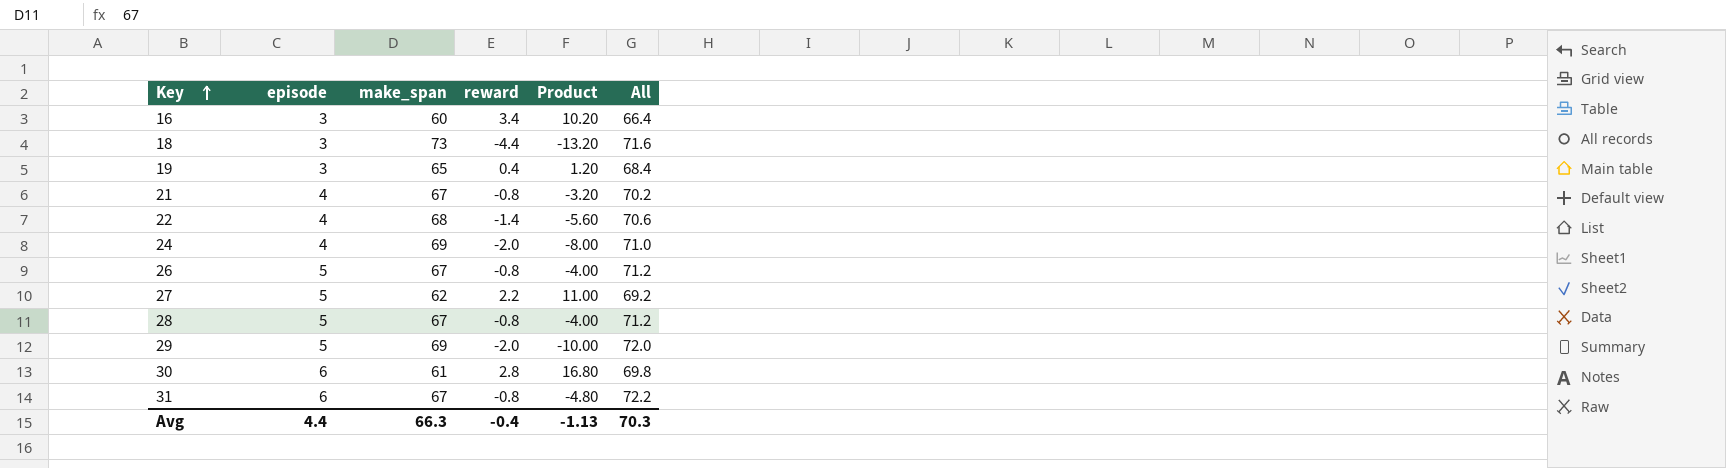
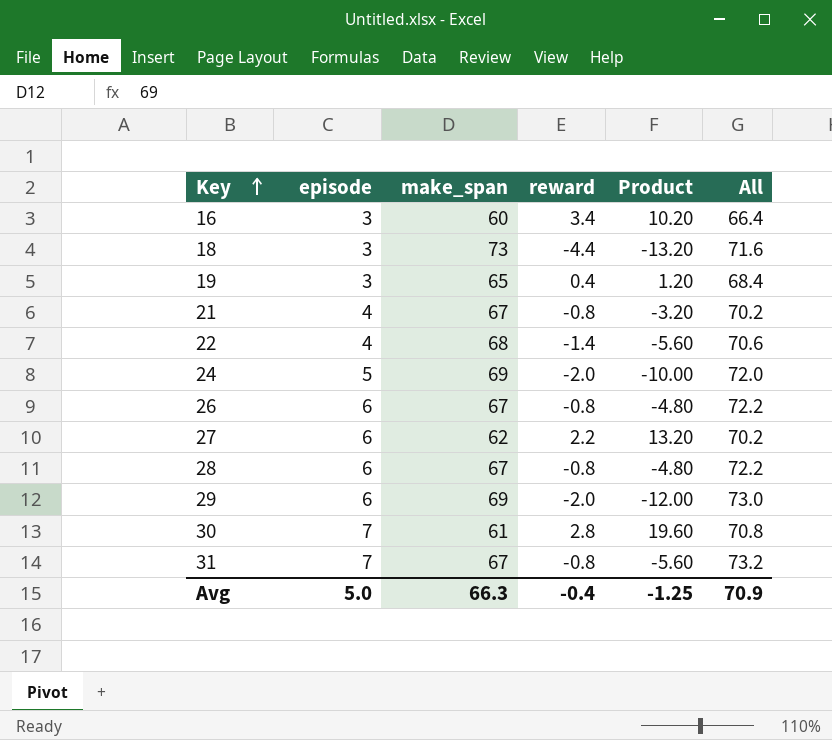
24 | episode: 4 -> 5
24 | Product: -8.00 -> -10.00
24 | All: 71.0 -> 72.0
26 | episode: 5 -> 6
26 | Product: -4.00 -> -4.80
26 | All: 71.2 -> 72.2
27 | episode: 5 -> 6
27 | Product: 11.00 -> 13.20
27 | All: 69.2 -> 70.2
28 | episode: 5 -> 6
28 | Product: -4.00 -> -4.80
28 | All: 71.2 -> 72.2
29 | episode: 5 -> 6
29 | Product: -10.00 -> -12.00
29 | All: 72.0 -> 73.0
30 | episode: 6 -> 7
30 | Product: 16.80 -> 19.60
30 | All: 69.8 -> 70.8
31 | episode: 6 -> 7
31 | Product: -4.80 -> -5.60
31 | All: 72.2 -> 73.2
Avg | episode: 4.4 -> 5.0
Avg | Product: -1.13 -> -1.25
Avg | All: 70.3 -> 70.9

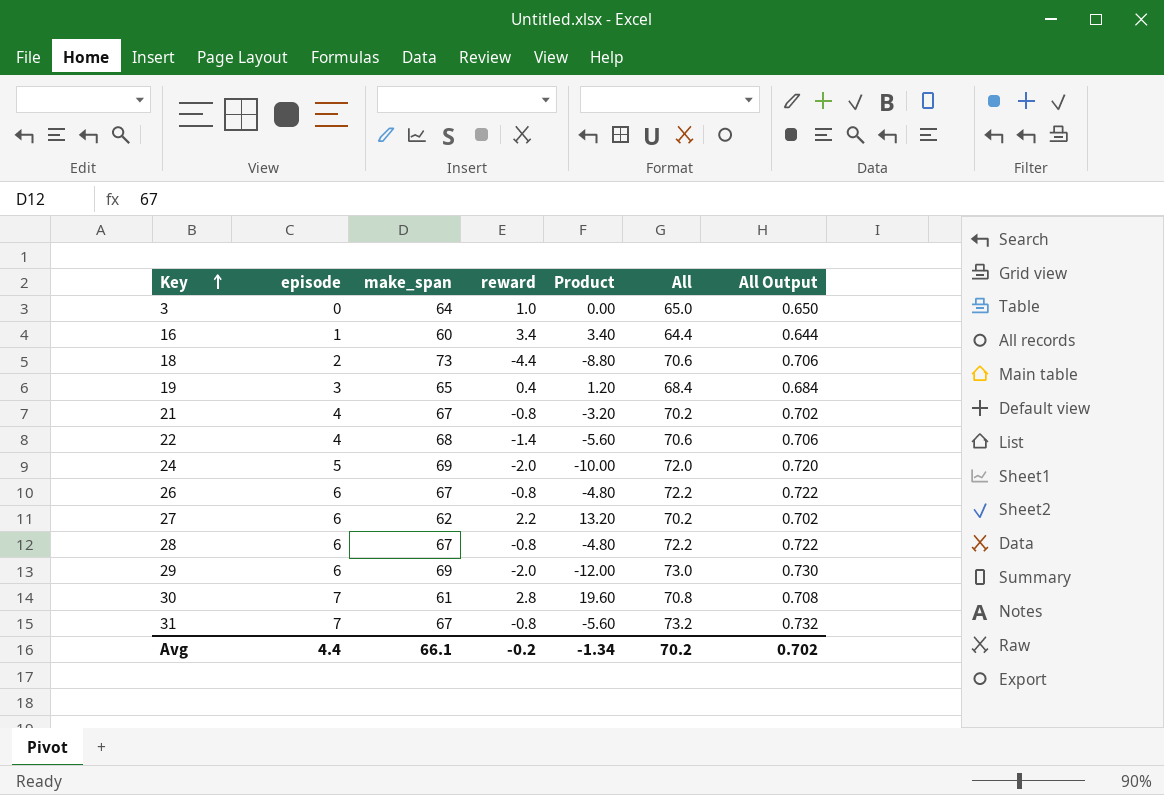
column All Output | formula: none -> [All] * 0.01
row 3: none -> 0 | 64 | 1.0 | 0.00 | 65.0 | 0.650
16 | episode: 3 -> 1
16 | Product: 10.20 -> 3.40
16 | All: 66.4 -> 64.4
18 | episode: 3 -> 2
18 | Product: -13.20 -> -8.80
18 | All: 71.6 -> 70.6
Avg | episode: 5.0 -> 4.4
Avg | make_span: 66.3 -> 66.1
Avg | reward: -0.4 -> -0.2
Avg | Product: -1.25 -> -1.34
Avg | All: 70.9 -> 70.2

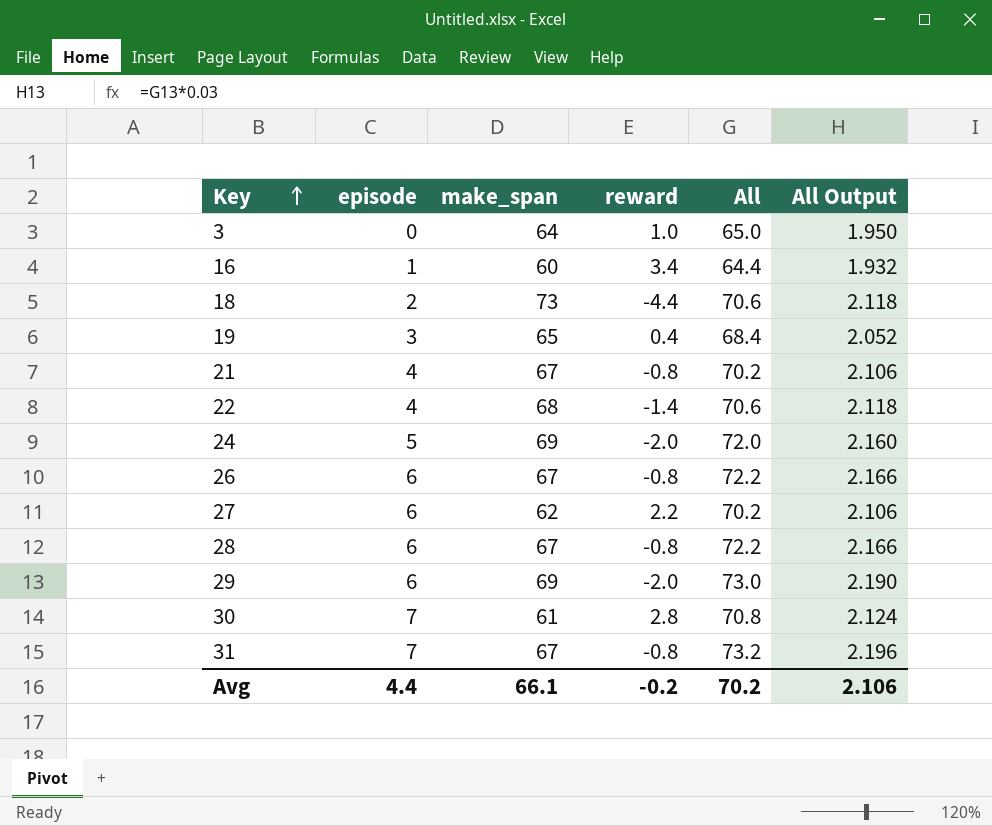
column Product | formula: [episode] * [reward] -> none
column All Output | formula: [All] * 0.01 -> [All] * 0.03
Avg | All Output: 0.702 -> 2.106

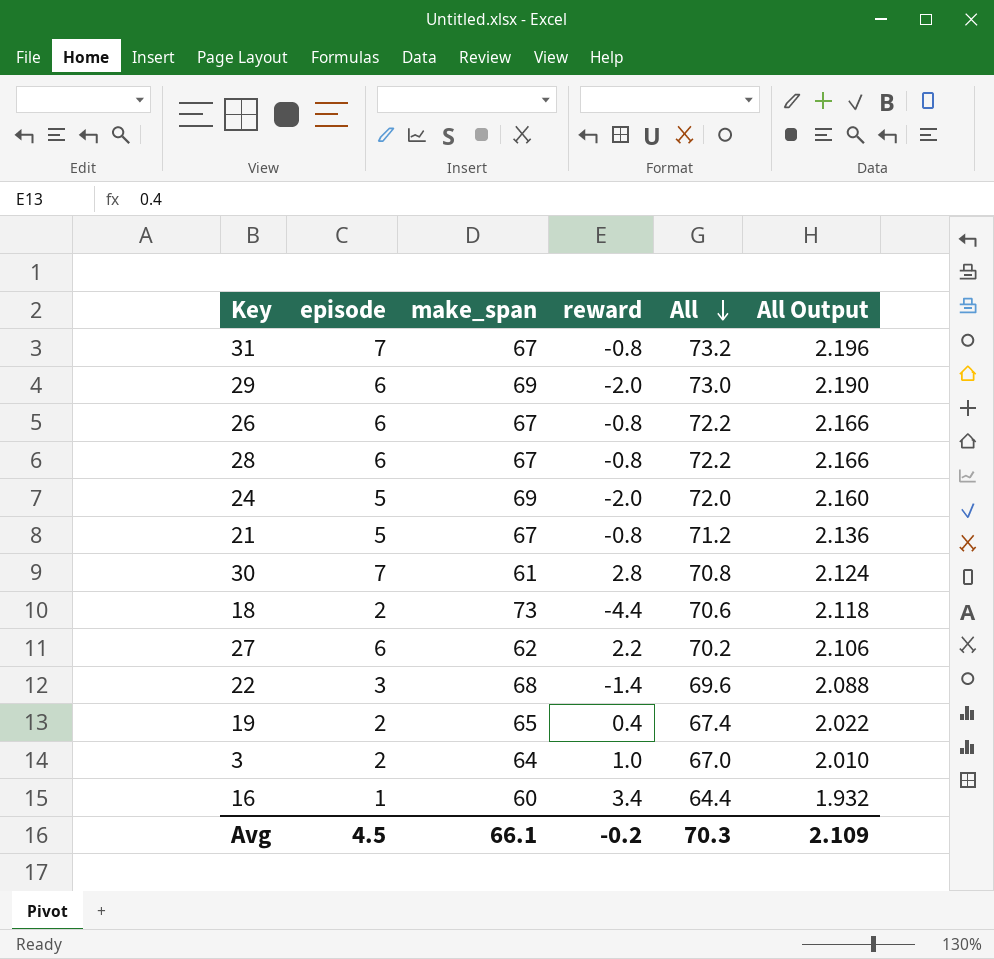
row order: Key ascending -> All descending
21 | episode: 4 -> 5
21 | All: 70.2 -> 71.2
21 | All Output: 2.106 -> 2.136
22 | episode: 4 -> 3
22 | All: 70.6 -> 69.6
22 | All Output: 2.118 -> 2.088
19 | episode: 3 -> 2
19 | All: 68.4 -> 67.4
19 | All Output: 2.052 -> 2.022
3 | episode: 0 -> 2
3 | All: 65.0 -> 67.0
3 | All Output: 1.950 -> 2.010
Avg | episode: 4.4 -> 4.5
Avg | All: 70.2 -> 70.3
Avg | All Output: 2.106 -> 2.109

